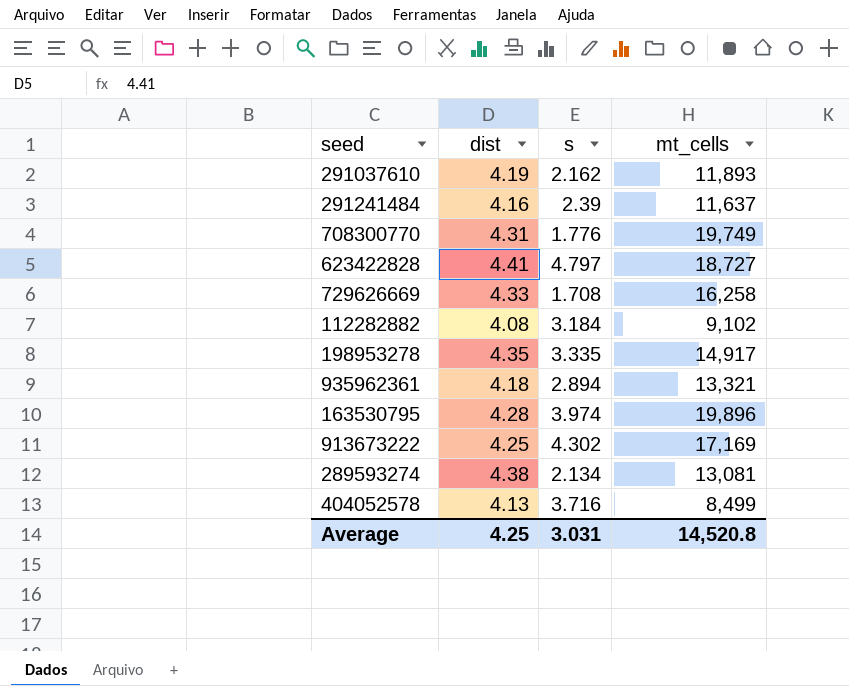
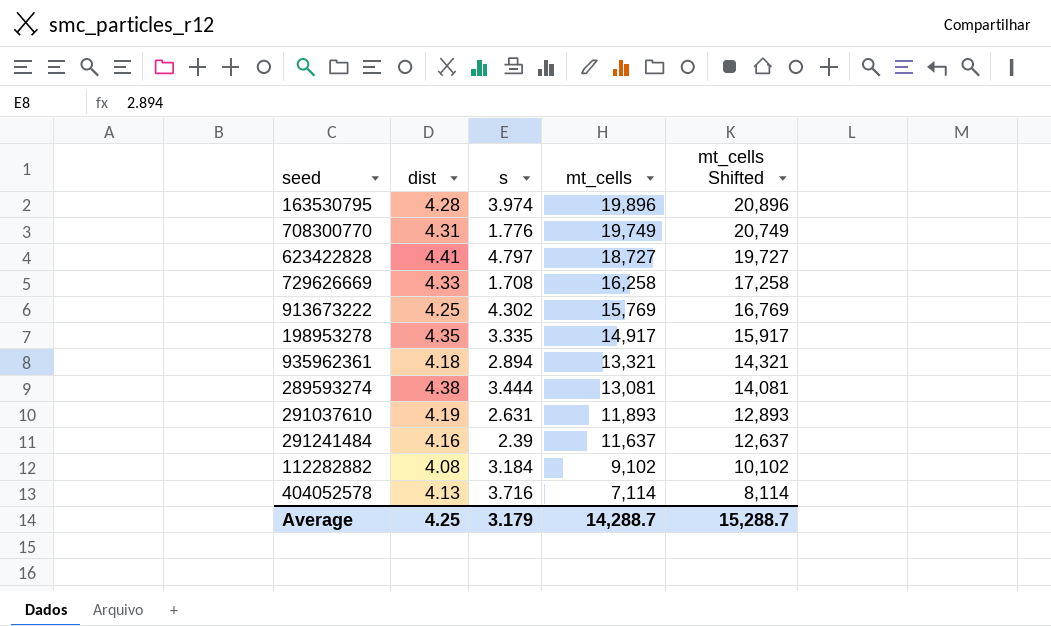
row order: none -> mt_cells descending
column mt_cells Shifted | formula: none -> [mt_cells] + 1000
913673222 | mt_cells: 17,169 -> 15,769
289593274 | s: 2.134 -> 3.444
291037610 | s: 2.162 -> 2.631
404052578 | mt_cells: 8,499 -> 7,114
Average | s: 3.031 -> 3.179
Average | mt_cells: 14,520.8 -> 14,288.7

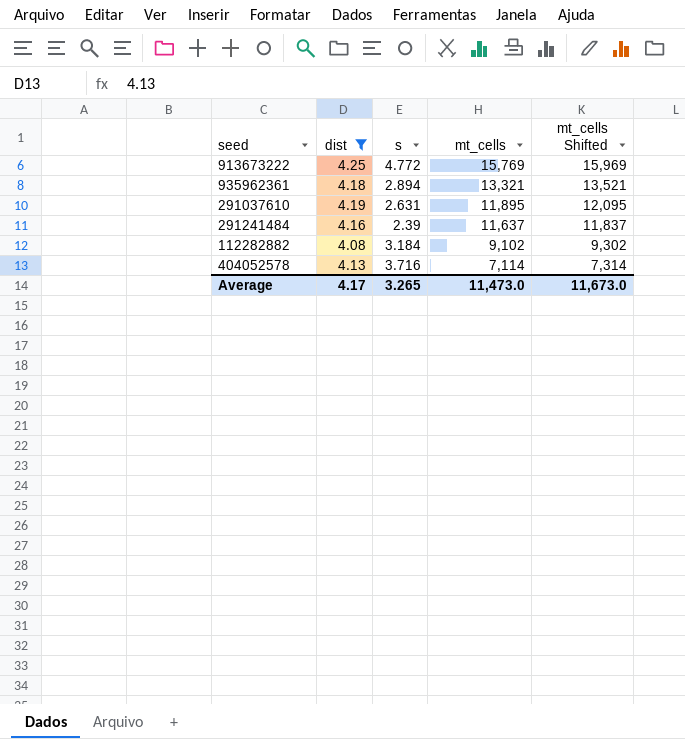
filter: none -> dist <= 4.25
column mt_cells Shifted | formula: [mt_cells] + 1000 -> [mt_cells] + 200
913673222 | s: 4.302 -> 4.772
291037610 | mt_cells: 11,893 -> 11,895
Average | dist: 4.25 -> 4.17
Average | s: 3.179 -> 3.265
Average | mt_cells: 14,288.7 -> 11,473.0
Average | mt_cells Shifted: 15,288.7 -> 11,673.0

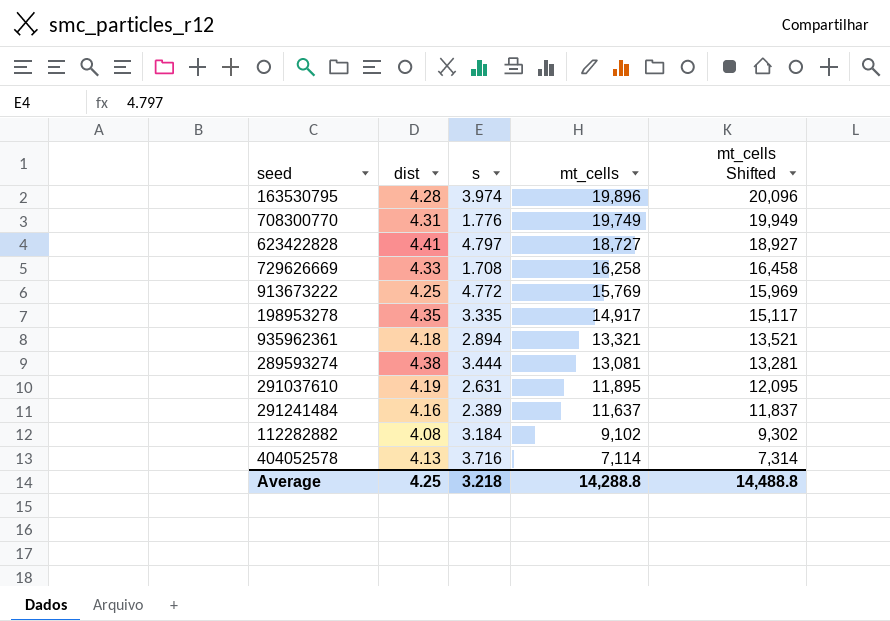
filter: dist <= 4.25 -> none
291241484 | s: 2.39 -> 2.389
Average | dist: 4.17 -> 4.25
Average | s: 3.265 -> 3.218
Average | mt_cells: 11,473.0 -> 14,288.8
Average | mt_cells Shifted: 11,673.0 -> 14,488.8

